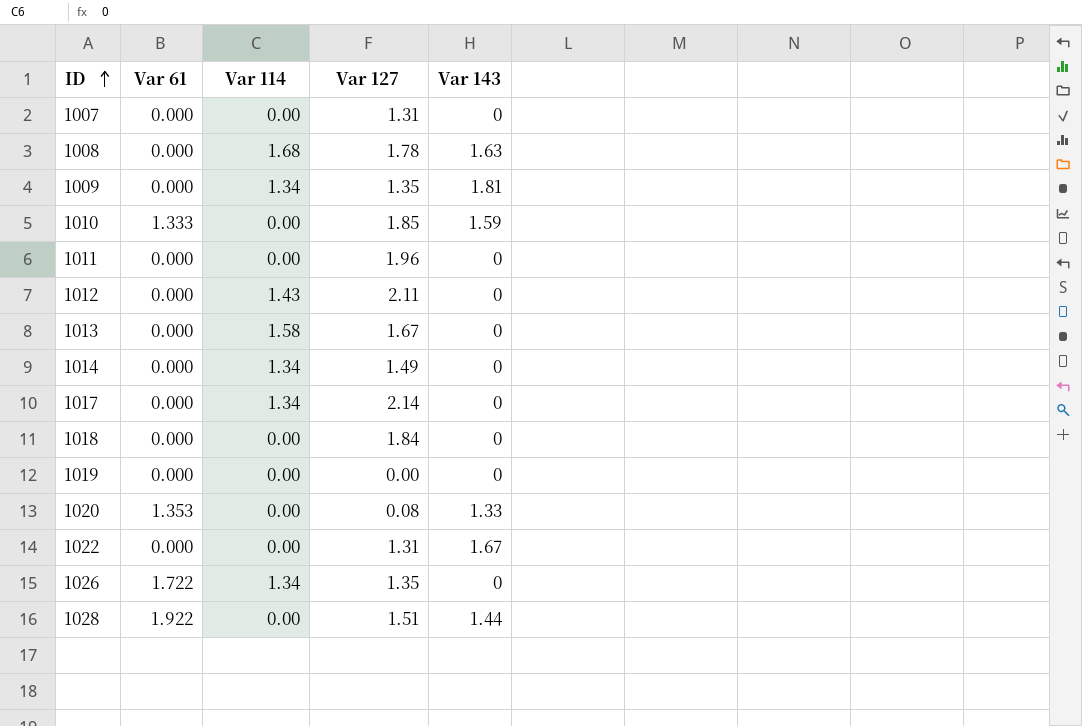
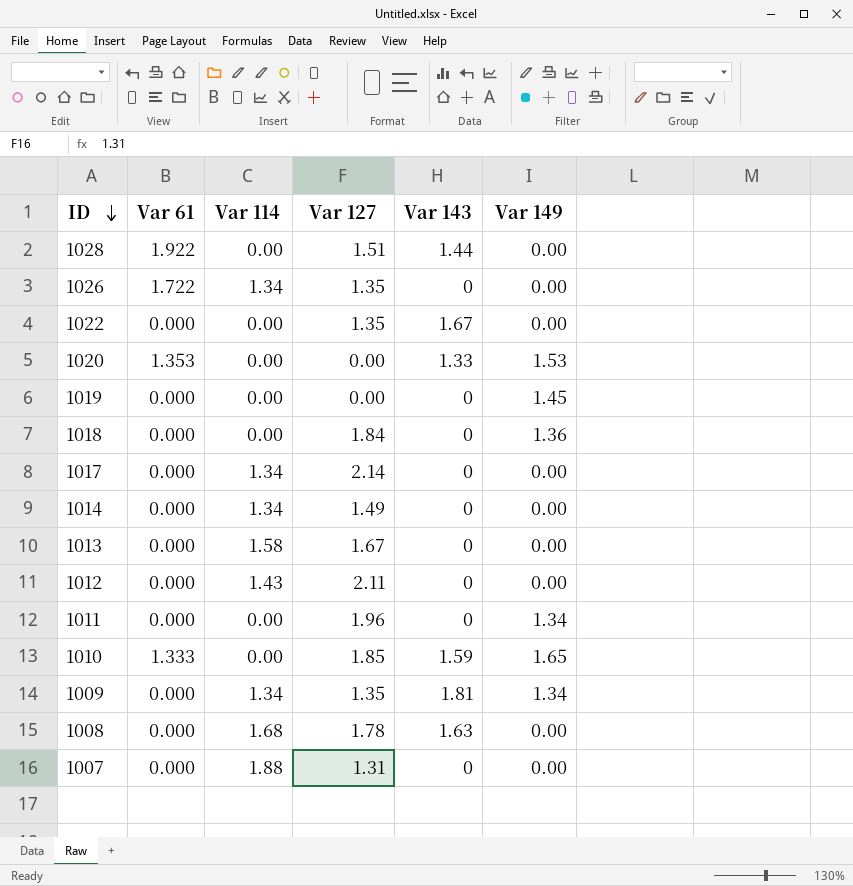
row order: ID ascending -> ID descending
column Var 149 | position: none -> 6
1022 | Var 127: 1.31 -> 1.35
1020 | Var 127: 0.08 -> 0.00
1007 | Var 114: 0.00 -> 1.88

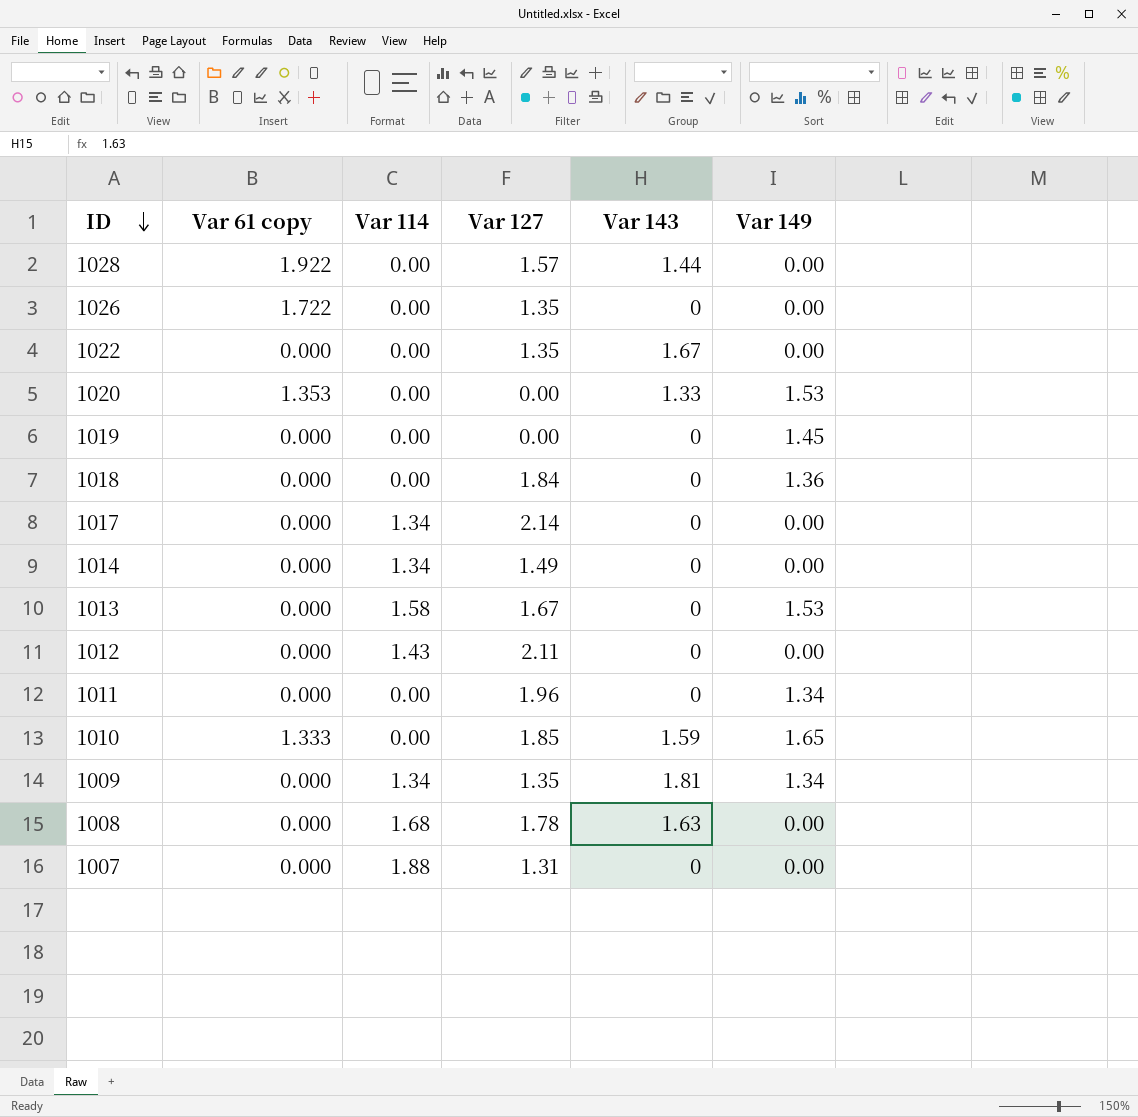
column name: Var 61 -> Var 61 copy
1028 | Var 127: 1.51 -> 1.57
1026 | Var 114: 1.34 -> 0.00
1013 | Var 149: 0.00 -> 1.53

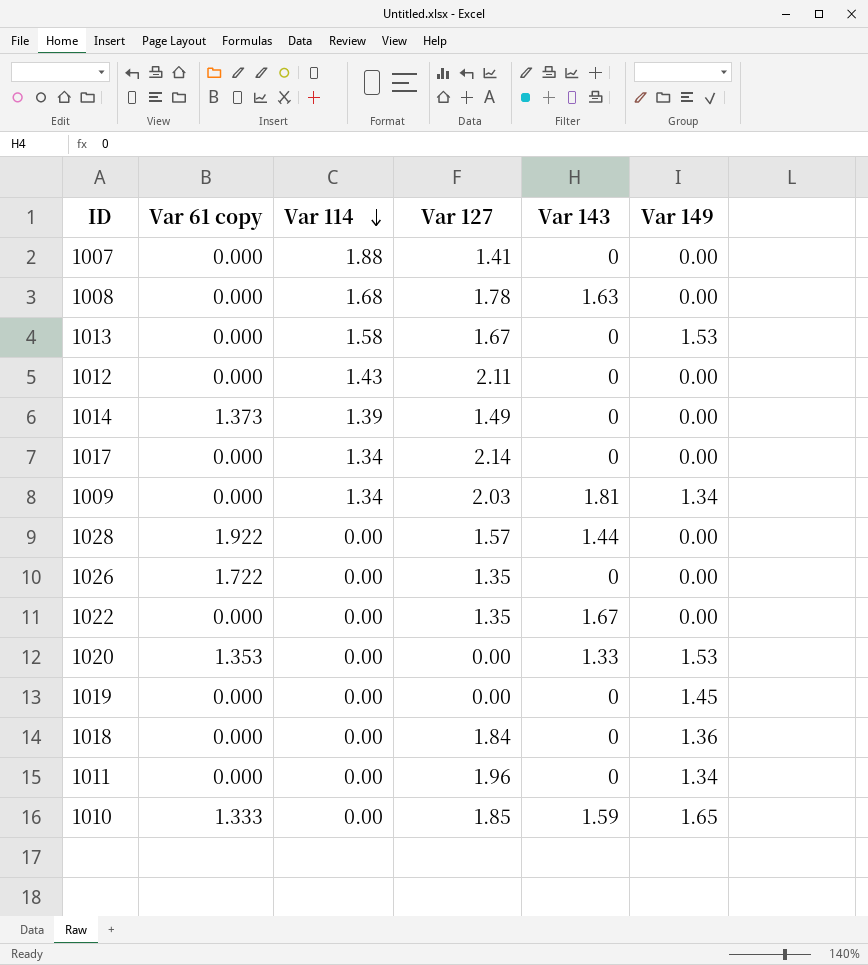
row order: ID descending -> Var 114 descending
1007 | Var 127: 1.31 -> 1.41
1014 | Var 61 copy: 0.000 -> 1.373
1014 | Var 114: 1.34 -> 1.39
1009 | Var 127: 1.35 -> 2.03

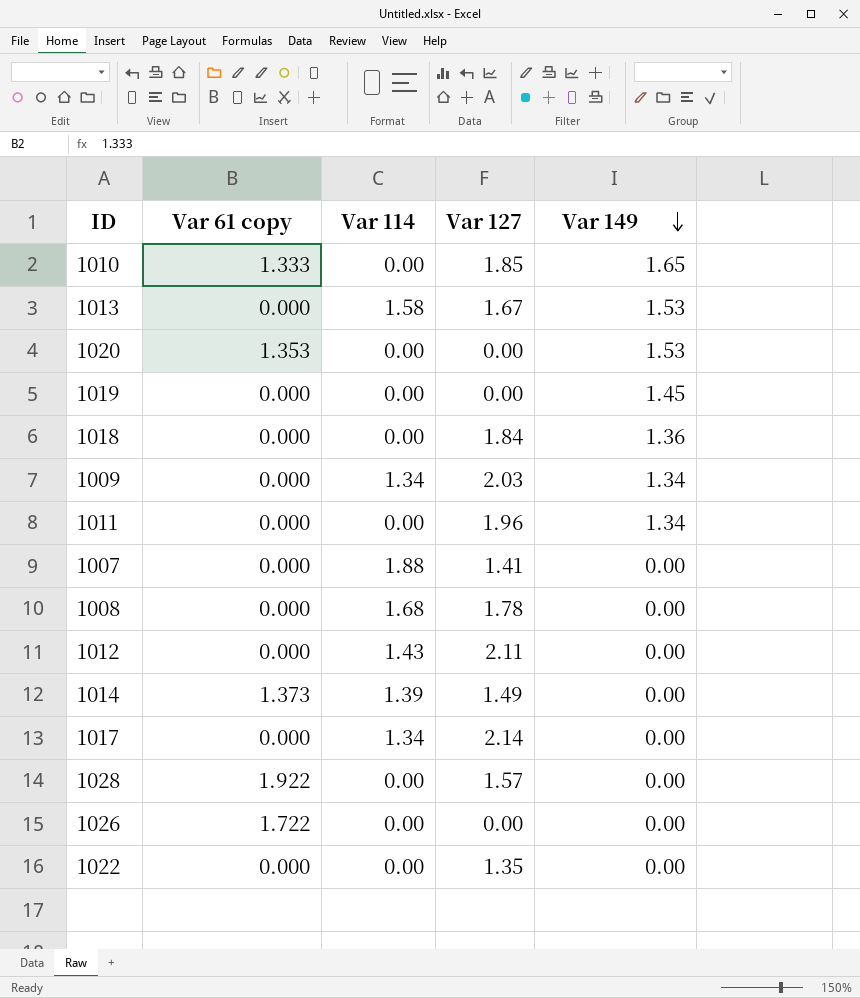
row order: Var 114 descending -> Var 149 descending
column Var 143 | position: 5 -> none
1026 | Var 127: 1.35 -> 0.00

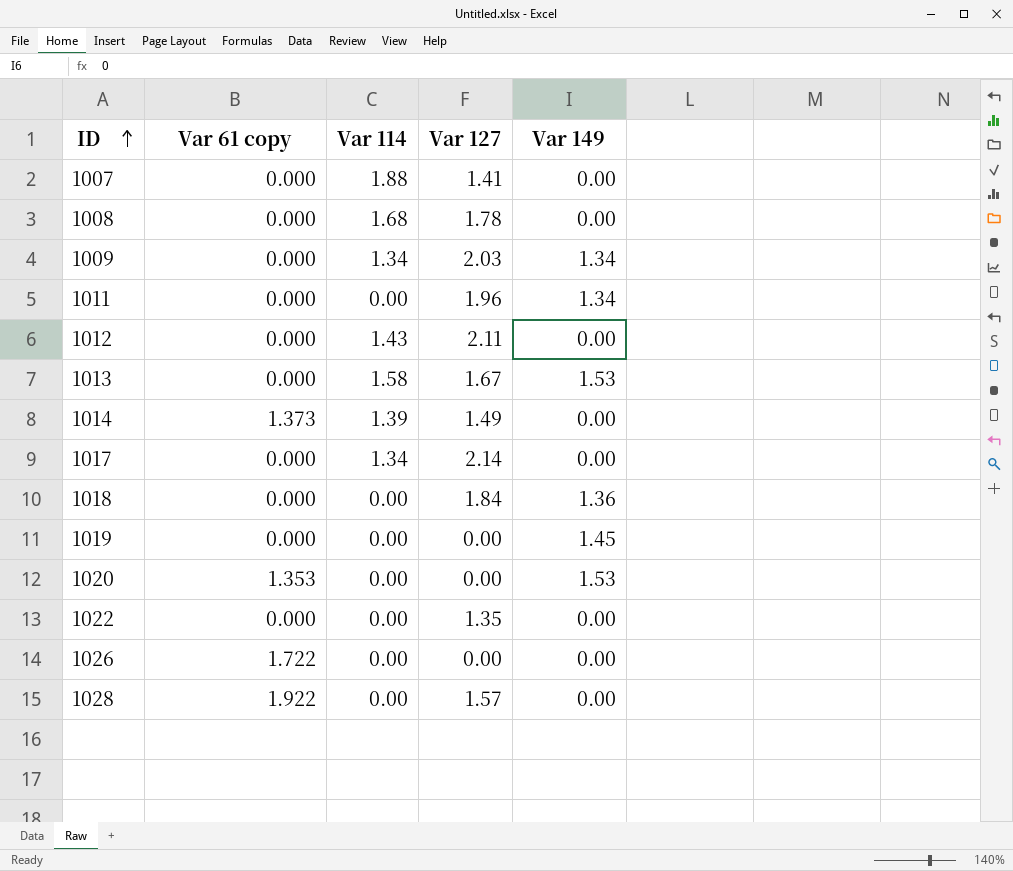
row order: Var 149 descending -> ID ascending
row 1010: 1.333 | 0.00 | 1.85 | 1.65 -> none

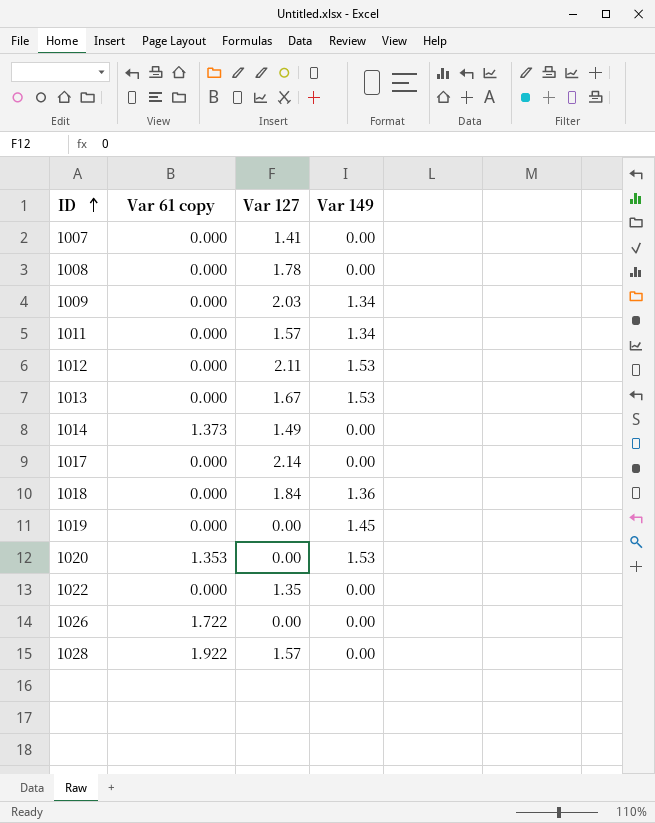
column Var 114 | position: 3 -> none
1011 | Var 127: 1.96 -> 1.57
1012 | Var 149: 0.00 -> 1.53

